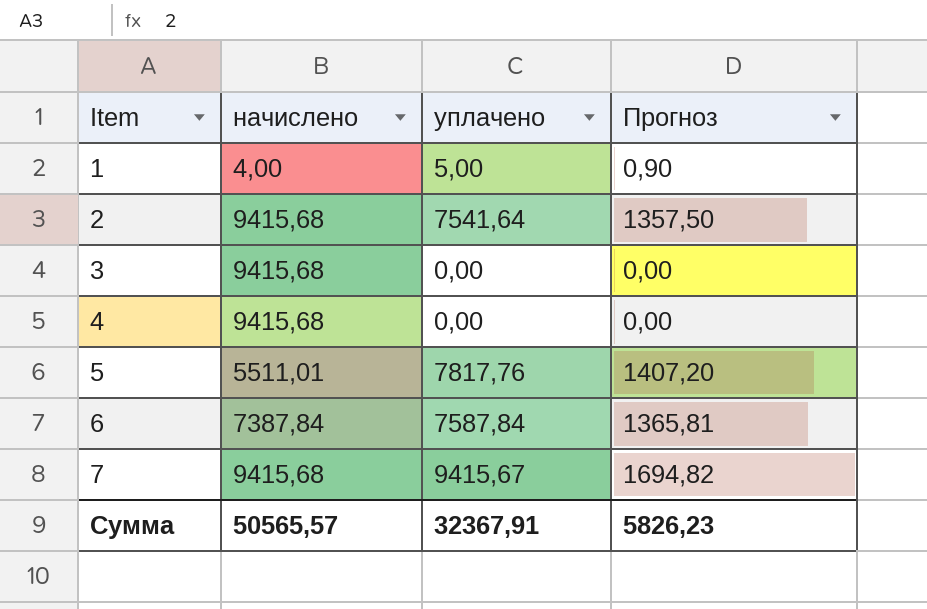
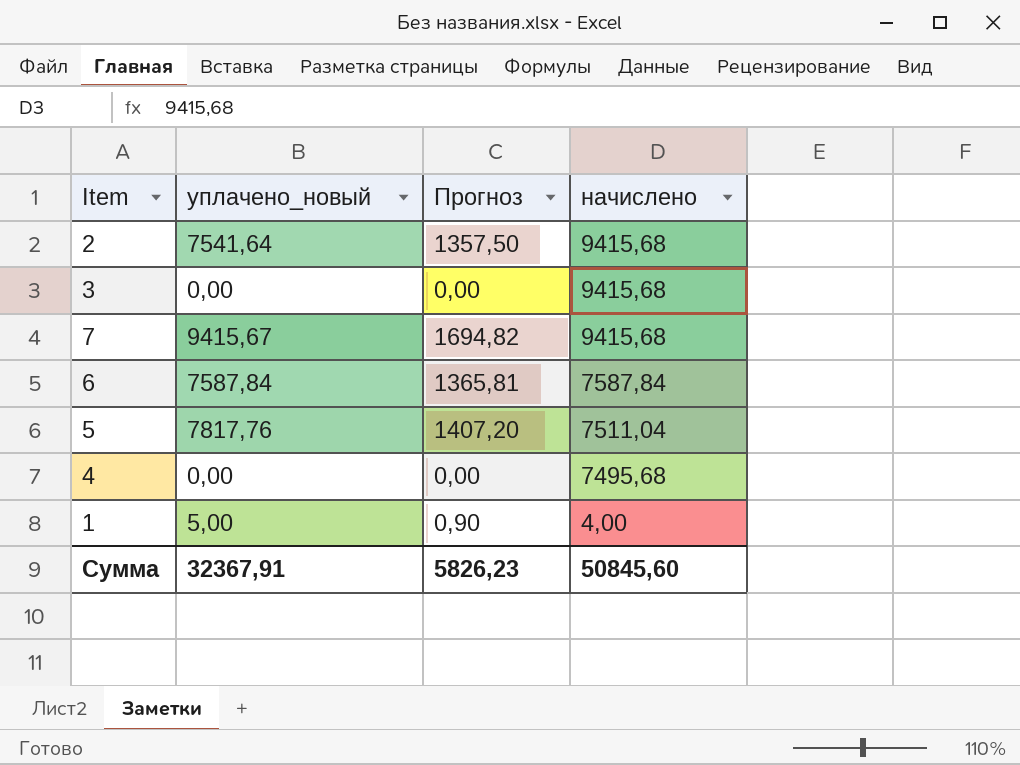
row order: Item ascending -> начислено descending
column name: уплачено -> уплачено_новый
column начислено | position: 2 -> 4
6 | начислено: 7387,84 -> 7587,84
5 | начислено: 5511,01 -> 7511,04
4 | начислено: 9415,68 -> 7495,68
Сумма | начислено: 50565,57 -> 50845,60

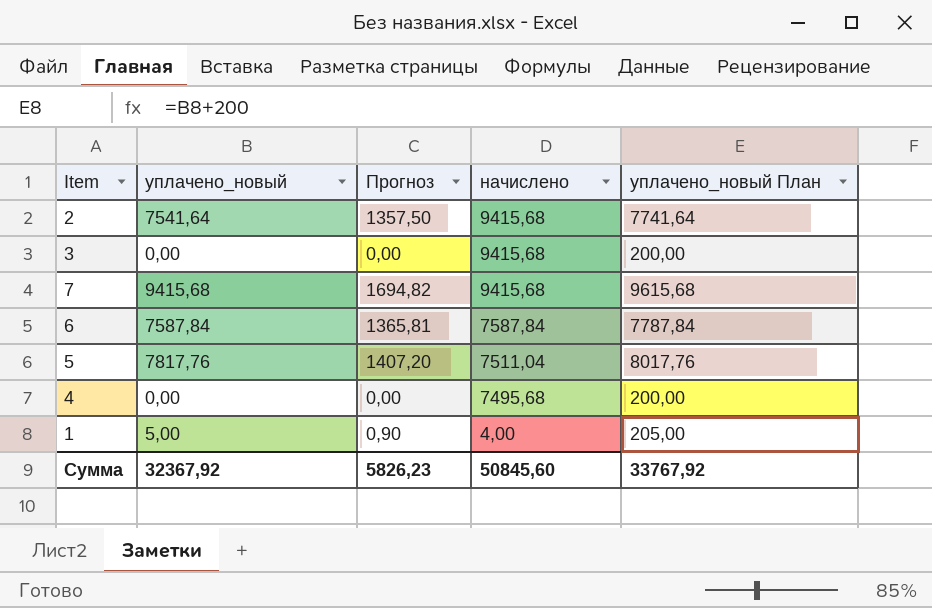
column уплачено_новый План | formula: none -> [уплачено_новый] + 200
7 | уплачено_новый: 9415,67 -> 9415,68
Сумма | уплачено_новый: 32367,91 -> 32367,92

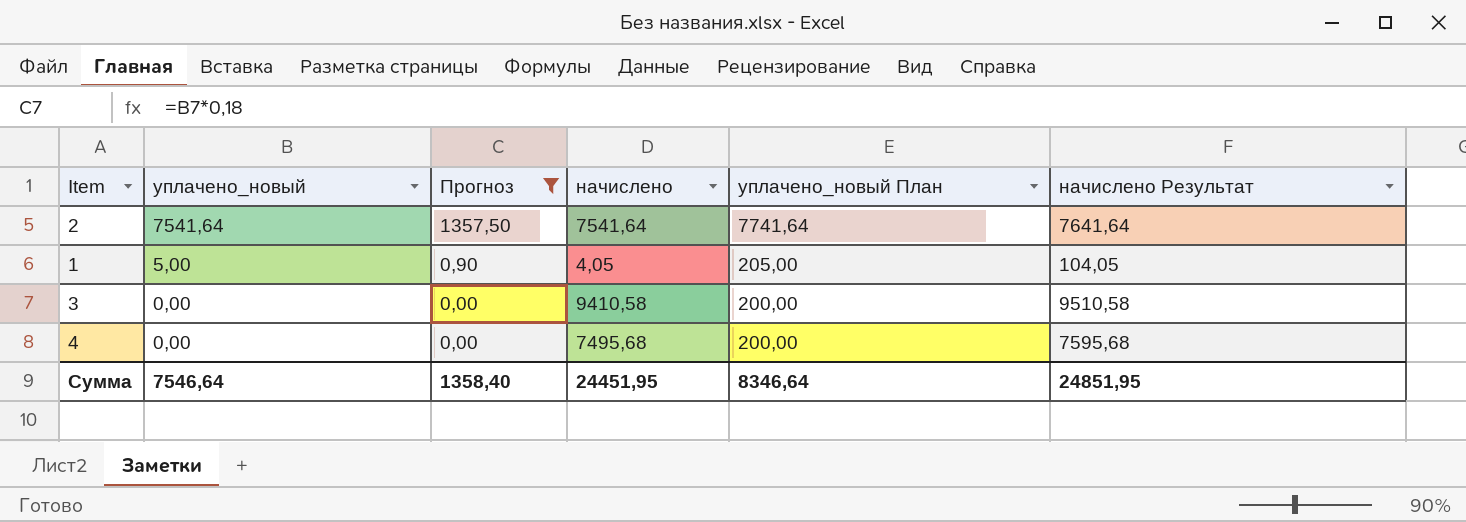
filter: none -> Прогноз <= 1357,50
row order: начислено descending -> уплачено_новый descending
column начислено Результат | formula: none -> [начислено] + 100
2 | начислено: 9415,68 -> 7541,64
1 | начислено: 4,00 -> 4,05
3 | начислено: 9415,68 -> 9410,58
Сумма | уплачено_новый: 32367,92 -> 7546,64
Сумма | Прогноз: 5826,23 -> 1358,40
Сумма | начислено: 50845,60 -> 24451,95
Сумма | уплачено_новый План: 33767,92 -> 8346,64

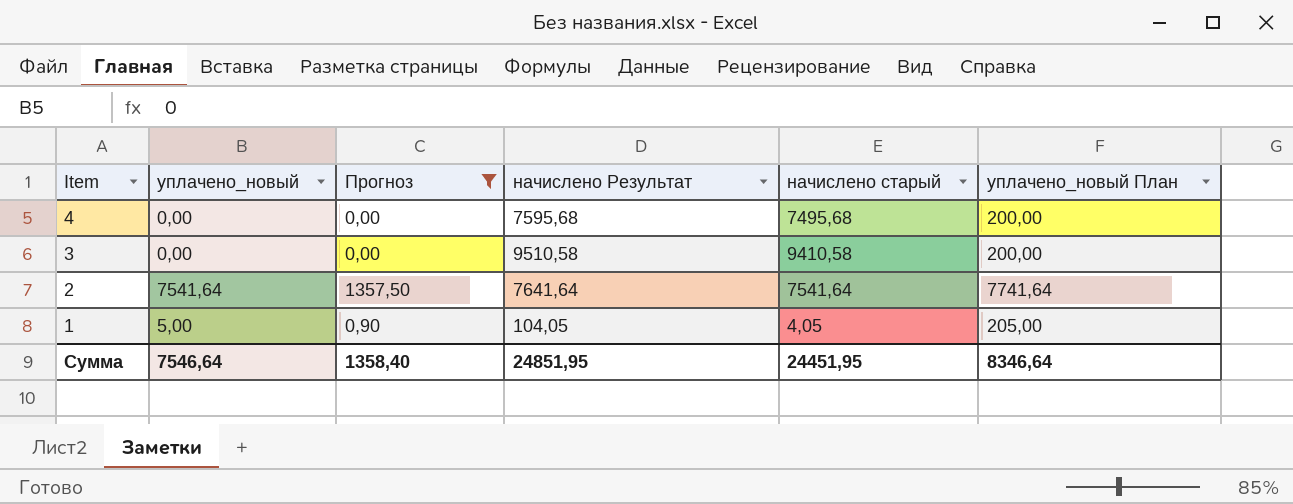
row order: уплачено_новый descending -> Item descending
column начислено Результат | position: 6 -> 4
column name: начислено -> начислено старый

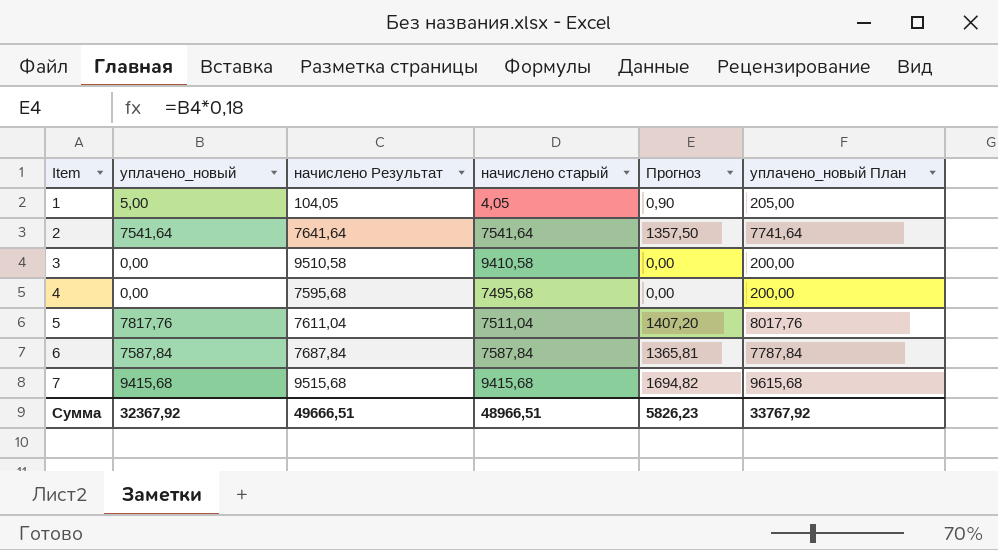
filter: Прогноз <= 1357,50 -> none
row order: Item descending -> Item ascending
column Прогноз | position: 3 -> 5
Сумма | уплачено_новый: 7546,64 -> 32367,92
Сумма | начислено Результат: 24851,95 -> 49666,51
Сумма | начислено старый: 24451,95 -> 48966,51
Сумма | Прогноз: 1358,40 -> 5826,23
Сумма | уплачено_новый План: 8346,64 -> 33767,92

